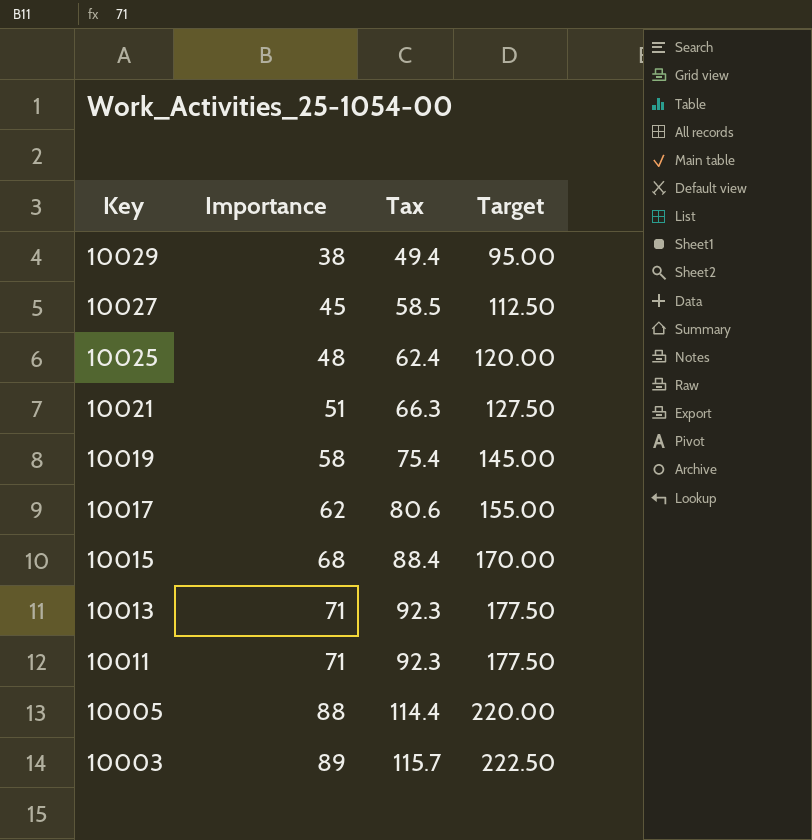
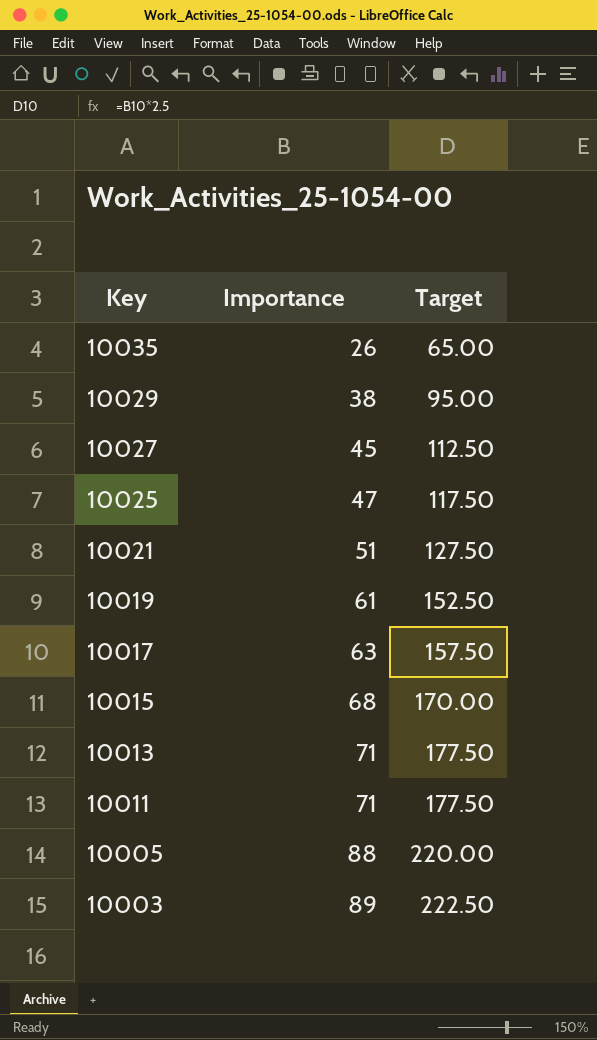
column Tax | formula: [Importance] * 1.3 -> none
row 10035: none -> 26 | 65.00
10025 | Importance: 48 -> 47
10025 | Target: 120.00 -> 117.50
10019 | Importance: 58 -> 61
10019 | Target: 145.00 -> 152.50
10017 | Importance: 62 -> 63
10017 | Target: 155.00 -> 157.50

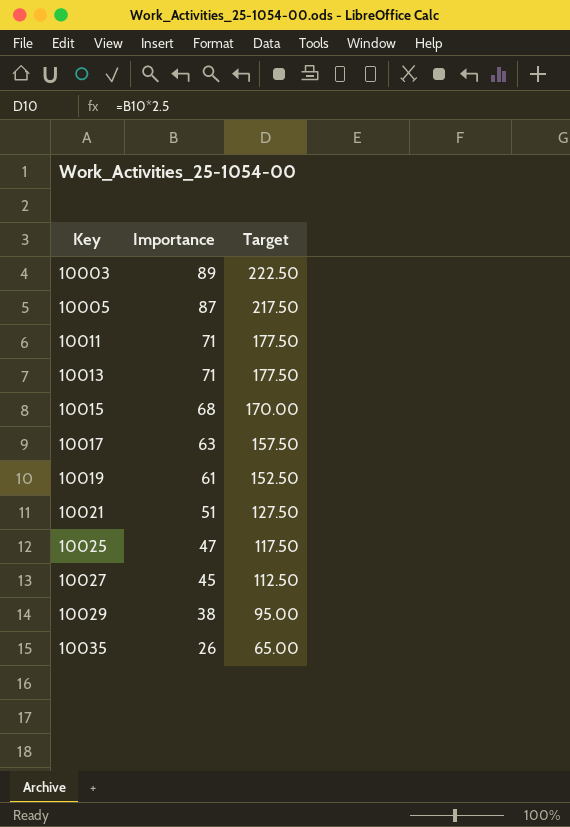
row order: Key descending -> Key ascending
10005 | Importance: 88 -> 87
10005 | Target: 220.00 -> 217.50

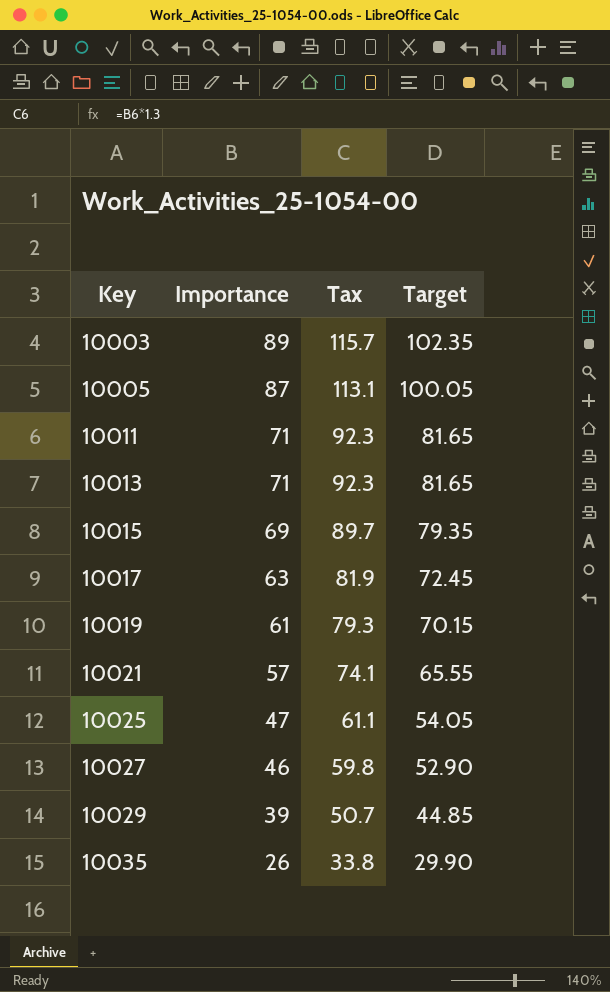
column Tax | formula: none -> [Importance] * 1.3
column Target | formula: [Importance] * 2.5 -> [Importance] * 1.15
10015 | Importance: 68 -> 69
10021 | Importance: 51 -> 57
10027 | Importance: 45 -> 46
10029 | Importance: 38 -> 39

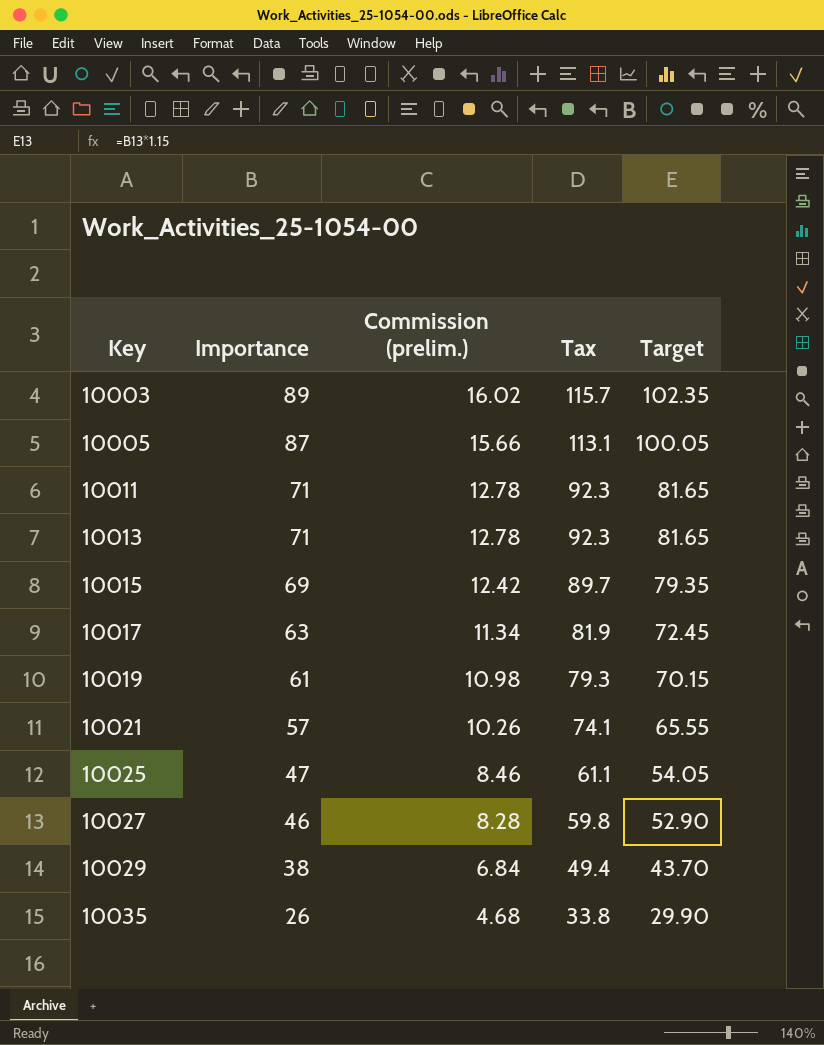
column Commission (prelim.) | formula: none -> [Importance] * 0.18
10029 | Importance: 39 -> 38
10029 | Tax: 50.7 -> 49.4
10029 | Target: 44.85 -> 43.70

